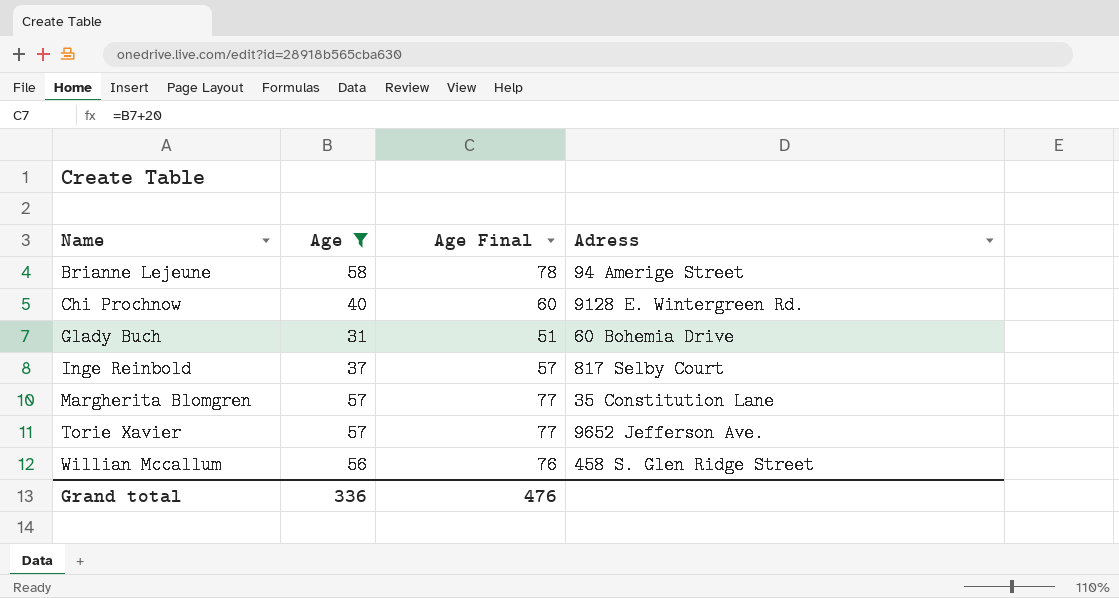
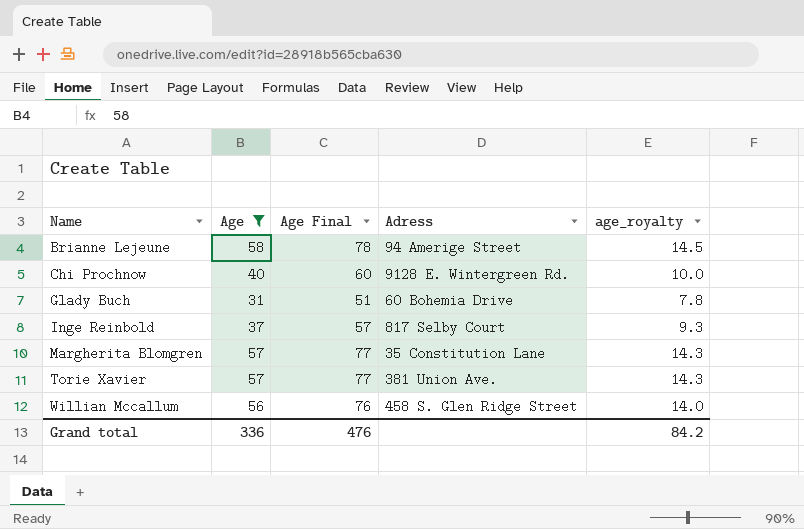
column age_royalty | formula: none -> [Age] * 0.25
Torie Xavier | Adress: 9652 Jefferson Ave. -> 381 Union Ave.

